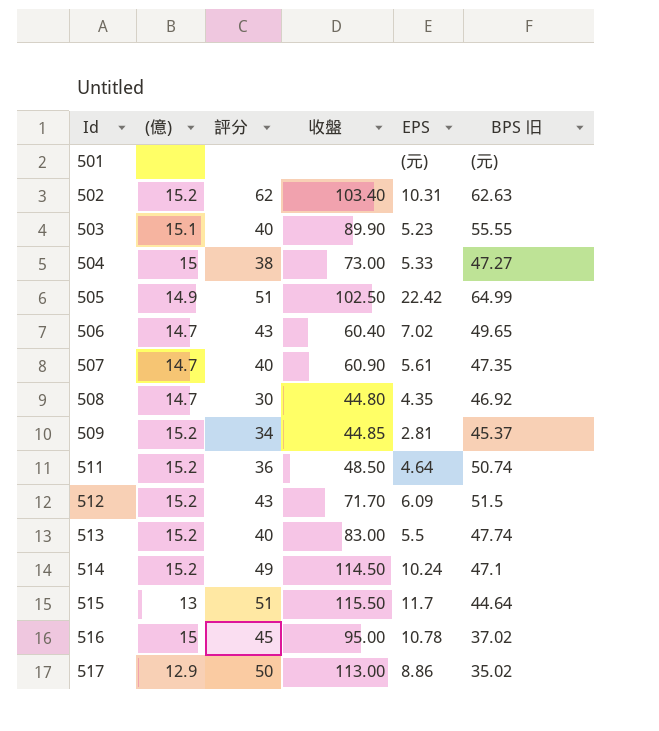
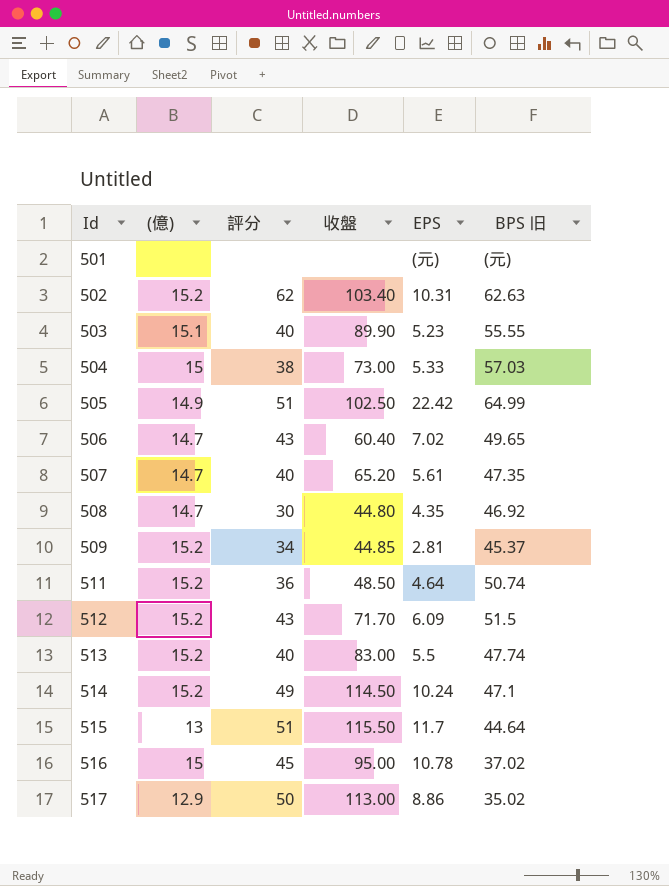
504 | BPS 旧: 47.27 -> 57.03
507 | 收盤: 60.90 -> 65.20

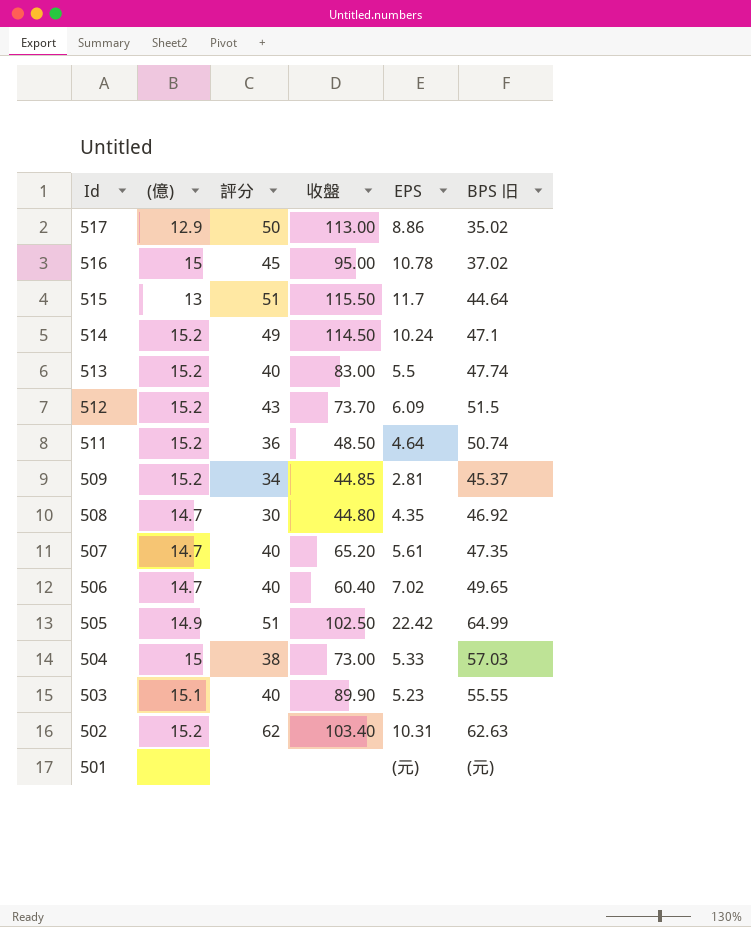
row order: Id ascending -> Id descending
512 | 收盤: 71.70 -> 73.70
506 | 評分: 43 -> 40

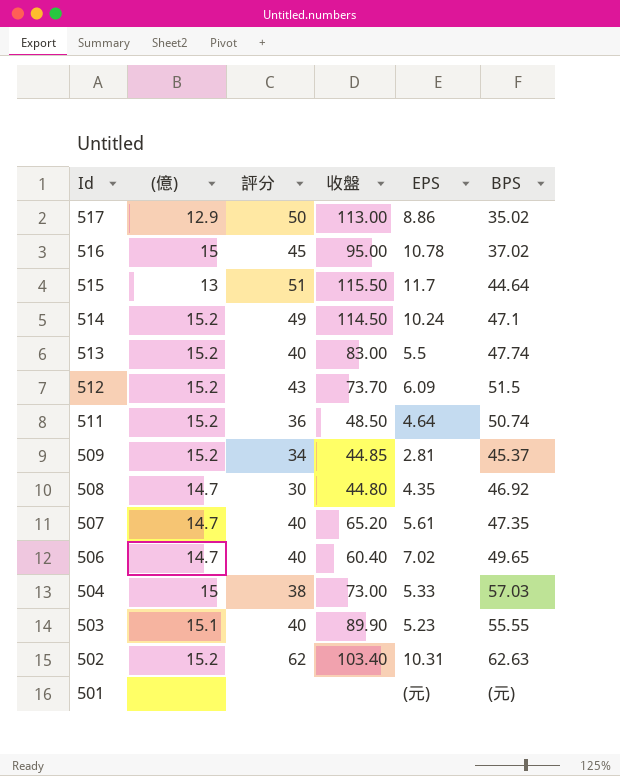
column name: BPS 旧 -> BPS
row 505: 14.9 | 51 | 102.50 | 22.42 | 64.99 -> none

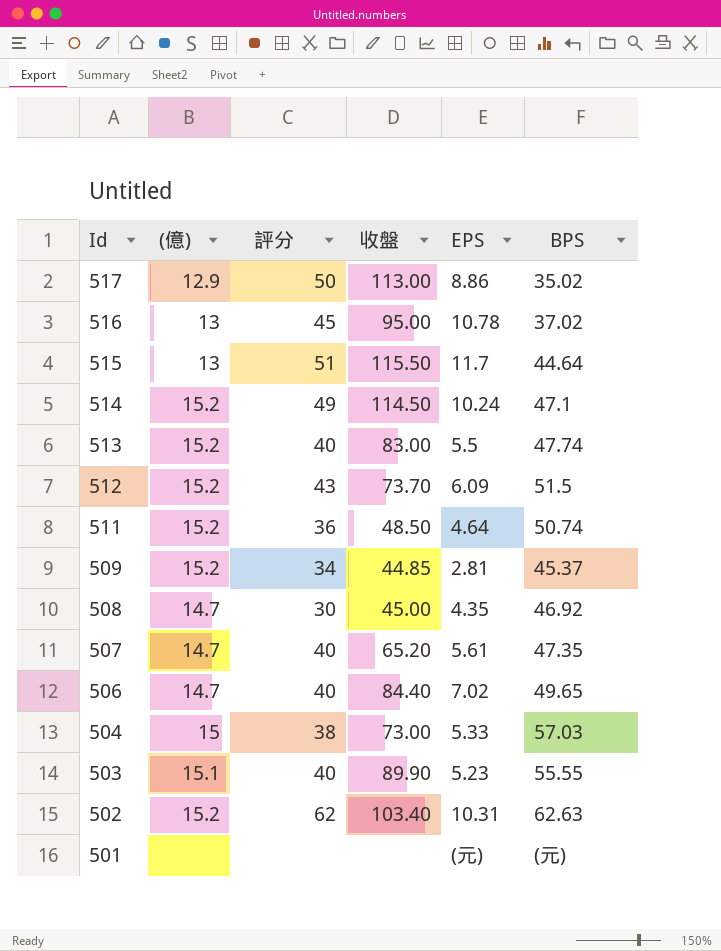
516 | (億): 15 -> 13
508 | 收盤: 44.80 -> 45.00
506 | 收盤: 60.40 -> 84.40

